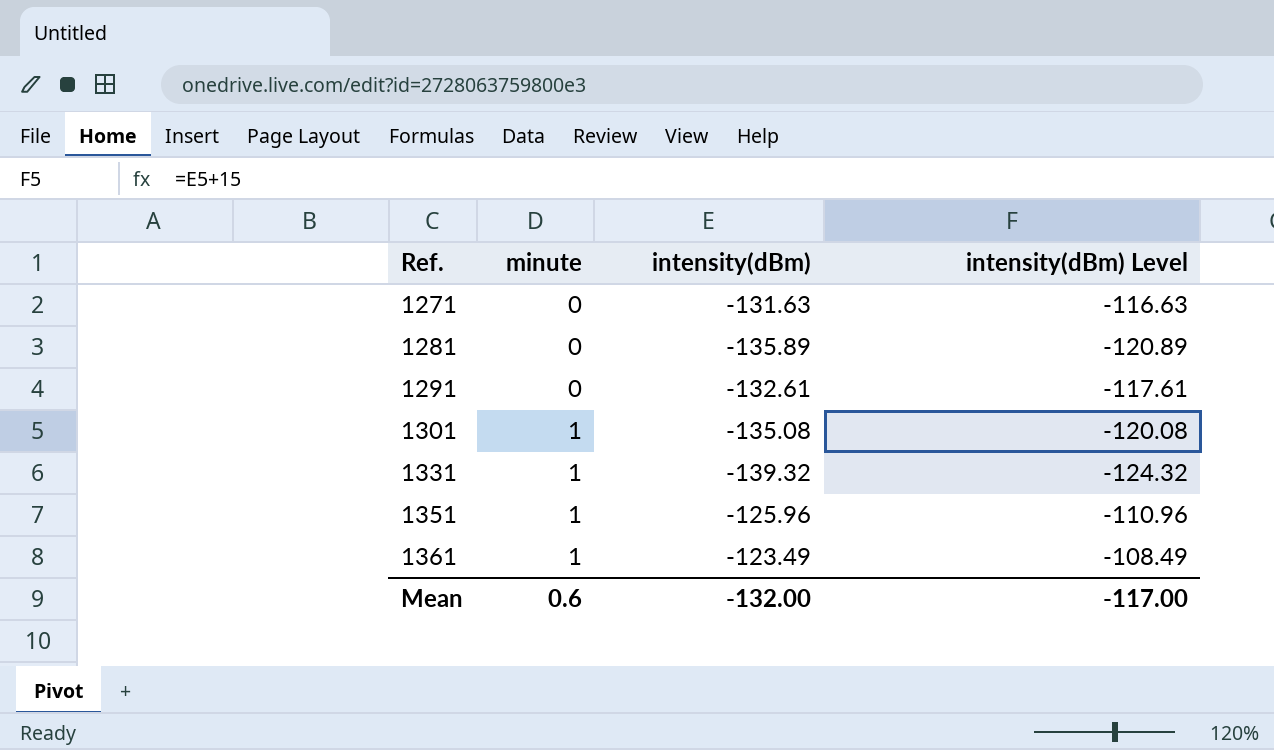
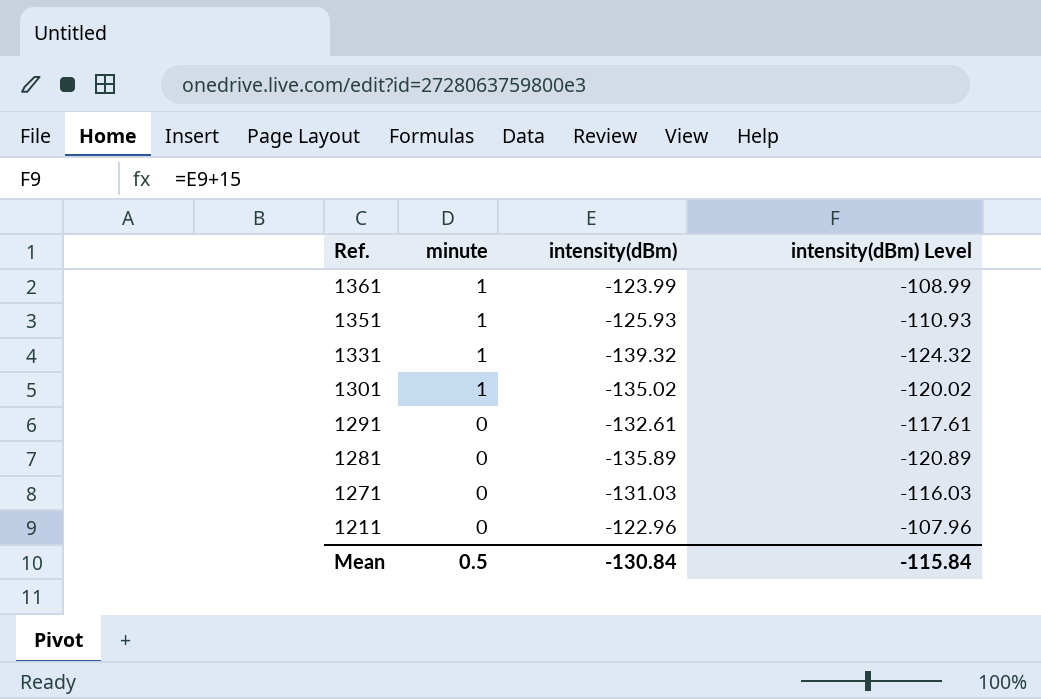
row order: Ref. ascending -> Ref. descending
1361 | intensity(dBm): -123.49 -> -123.99
1361 | intensity(dBm) Level: -108.49 -> -108.99
1351 | intensity(dBm): -125.96 -> -125.93
1351 | intensity(dBm) Level: -110.96 -> -110.93
1301 | intensity(dBm): -135.08 -> -135.02
1301 | intensity(dBm) Level: -120.08 -> -120.02
1271 | intensity(dBm): -131.63 -> -131.03
1271 | intensity(dBm) Level: -116.63 -> -116.03
row 1211: none -> 0 | -122.96 | -107.96
Mean | minute: 0.6 -> 0.5
Mean | intensity(dBm): -132.00 -> -130.84
Mean | intensity(dBm) Level: -117.00 -> -115.84

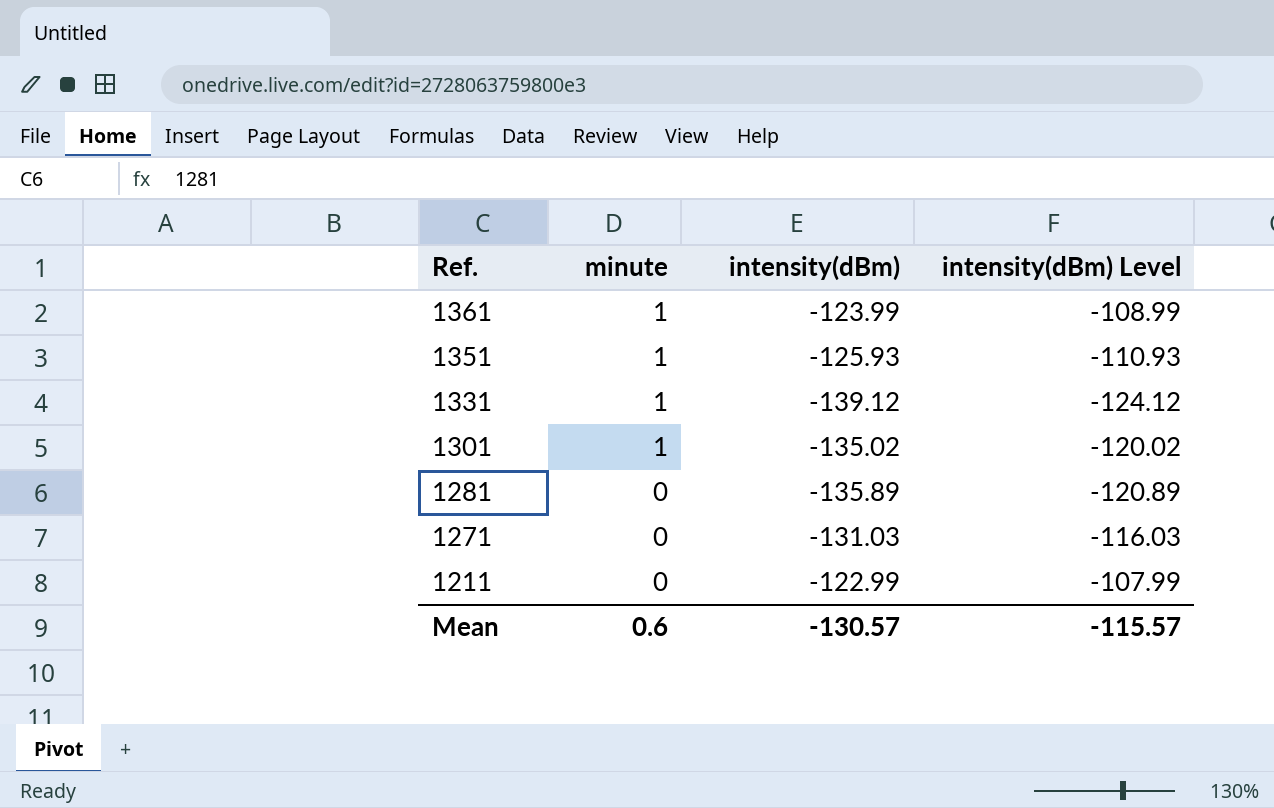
row 1291: 0 | -132.61 | -117.61 -> none
1331 | intensity(dBm): -139.32 -> -139.12
1331 | intensity(dBm) Level: -124.32 -> -124.12
1211 | intensity(dBm): -122.96 -> -122.99
1211 | intensity(dBm) Level: -107.96 -> -107.99
Mean | minute: 0.5 -> 0.6
Mean | intensity(dBm): -130.84 -> -130.57
Mean | intensity(dBm) Level: -115.84 -> -115.57

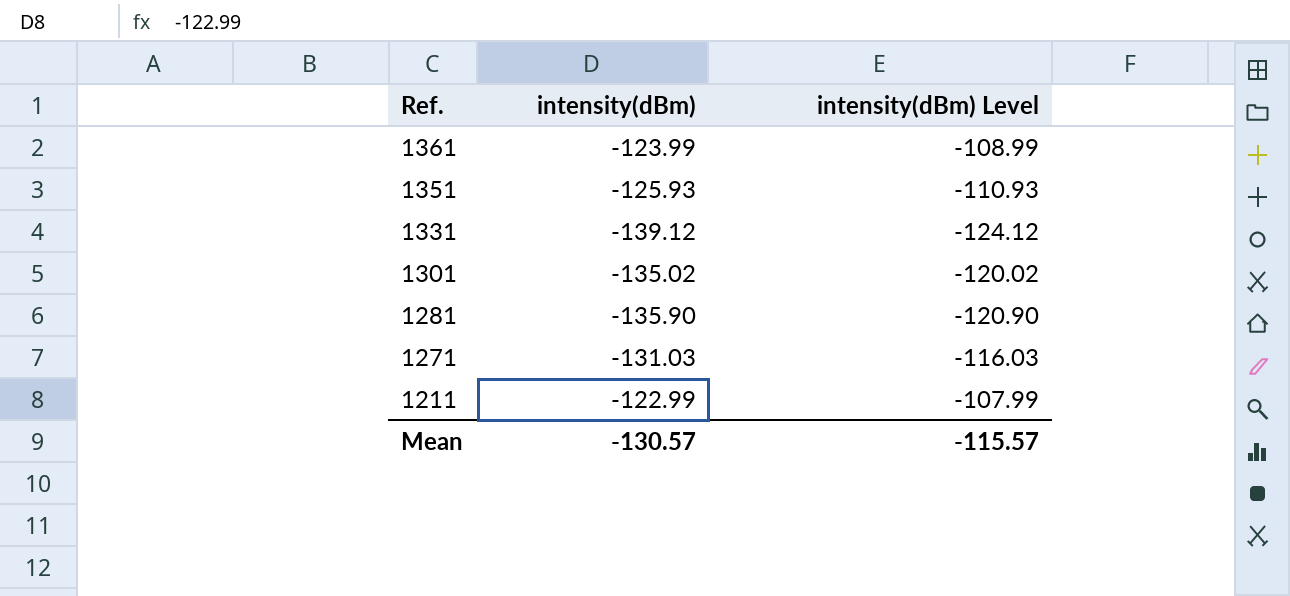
column minute | position: 2 -> none
1281 | intensity(dBm): -135.89 -> -135.90
1281 | intensity(dBm) Level: -120.89 -> -120.90

